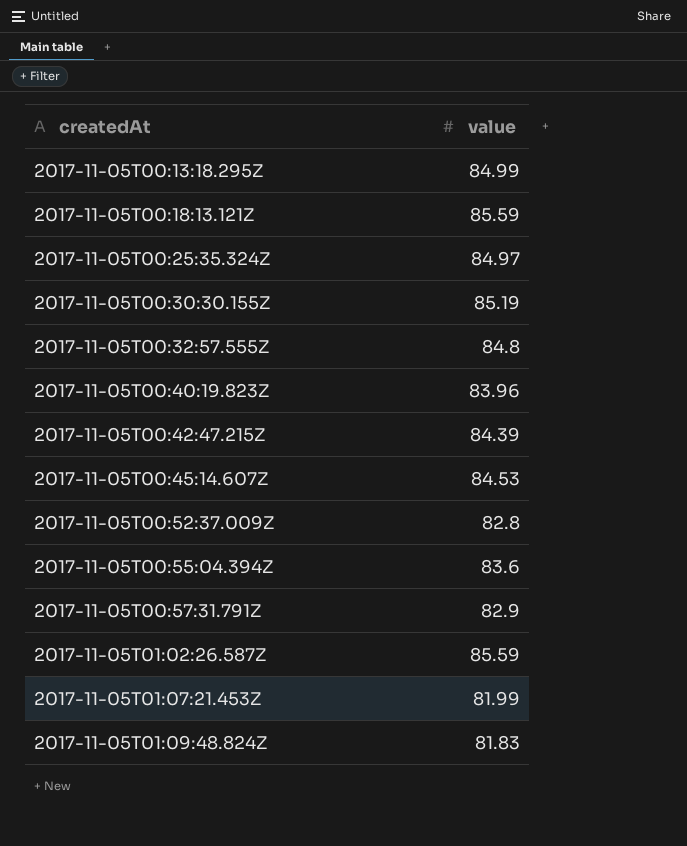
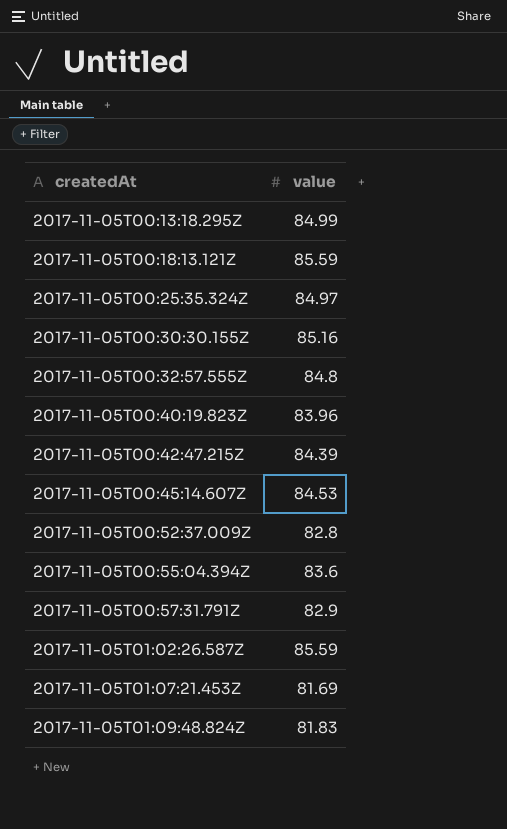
2017-11-05T00:30:30.155Z | value: 85.19 -> 85.16
2017-11-05T01:07:21.453Z | value: 81.99 -> 81.69

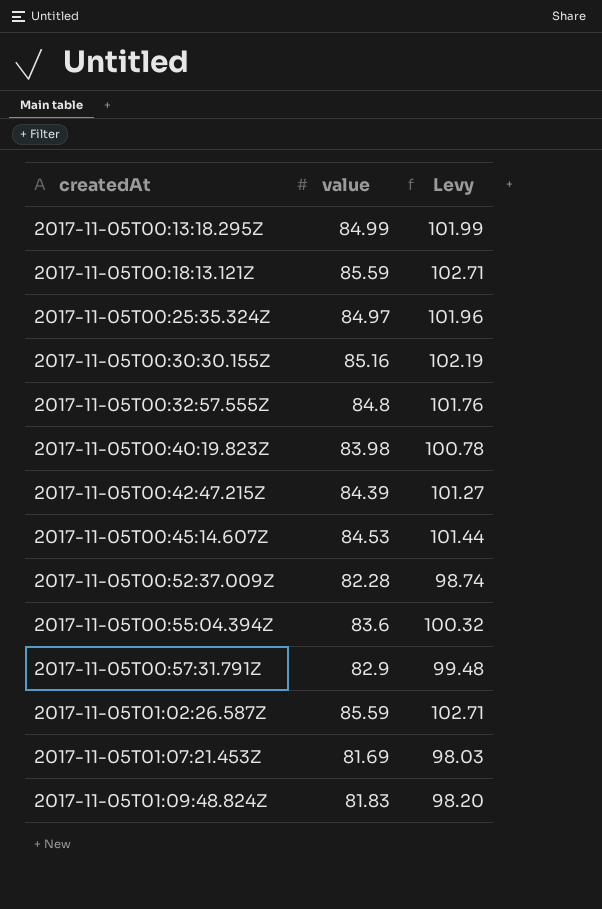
column Levy | formula: none -> [value] * 1.2
2017-11-05T00:40:19.823Z | value: 83.96 -> 83.98
2017-11-05T00:52:37.009Z | value: 82.8 -> 82.28

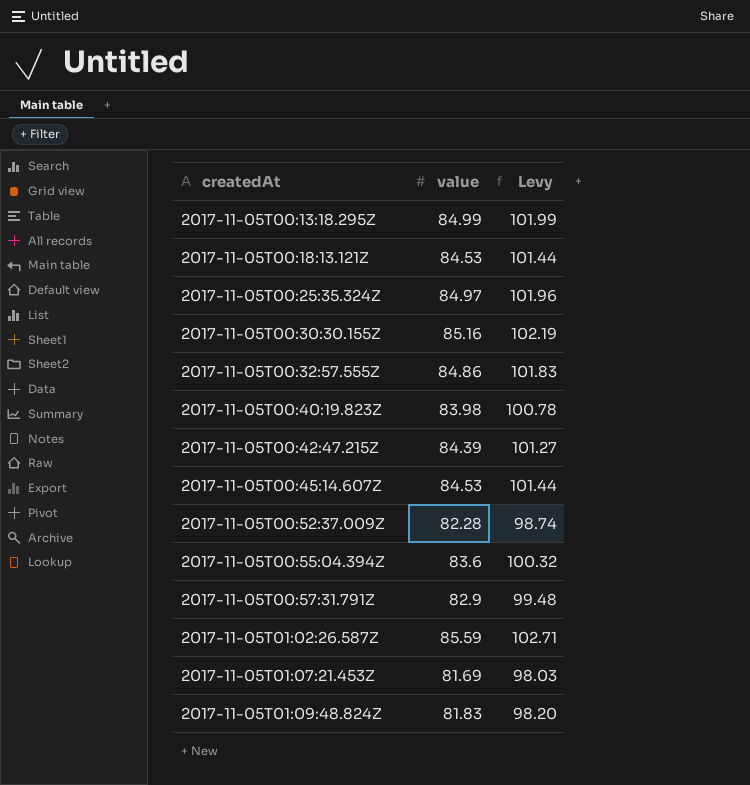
2017-11-05T00:18:13.121Z | value: 85.59 -> 84.53
2017-11-05T00:18:13.121Z | Levy: 102.71 -> 101.44
2017-11-05T00:32:57.555Z | value: 84.8 -> 84.86
2017-11-05T00:32:57.555Z | Levy: 101.76 -> 101.83

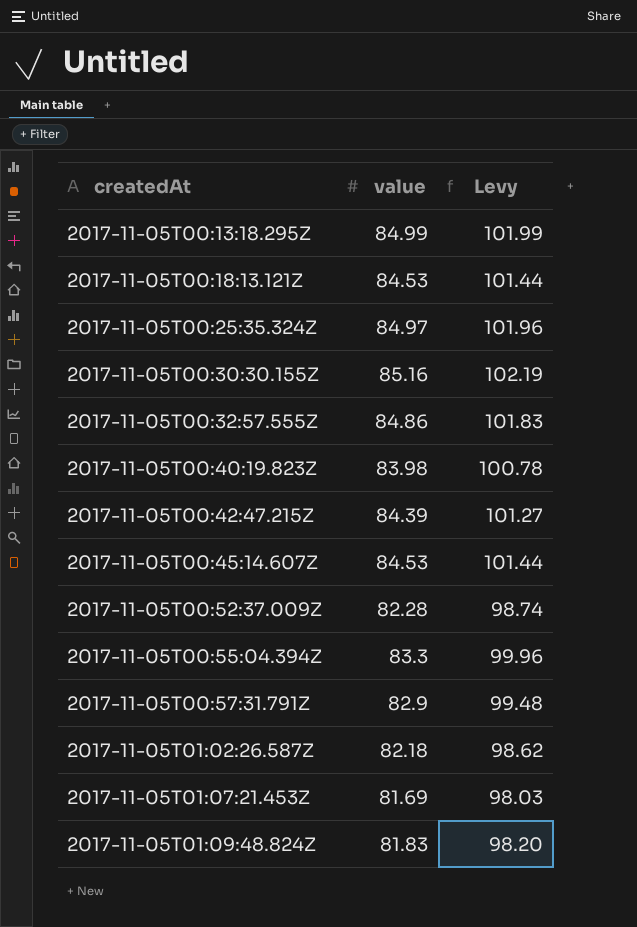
2017-11-05T00:55:04.394Z | value: 83.6 -> 83.3
2017-11-05T00:55:04.394Z | Levy: 100.32 -> 99.96
2017-11-05T01:02:26.587Z | value: 85.59 -> 82.18
2017-11-05T01:02:26.587Z | Levy: 102.71 -> 98.62

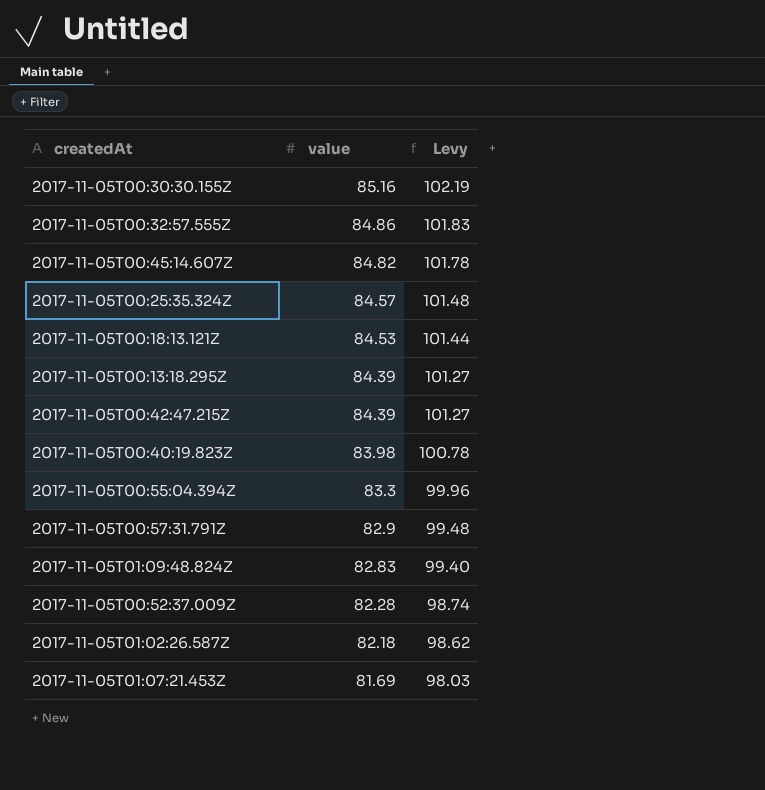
row order: createdAt ascending -> value descending
2017-11-05T00:45:14.607Z | value: 84.53 -> 84.82
2017-11-05T00:45:14.607Z | Levy: 101.44 -> 101.78
2017-11-05T00:25:35.324Z | value: 84.97 -> 84.57
2017-11-05T00:25:35.324Z | Levy: 101.96 -> 101.48
2017-11-05T00:13:18.295Z | value: 84.99 -> 84.39
2017-11-05T00:13:18.295Z | Levy: 101.99 -> 101.27
2017-11-05T01:09:48.824Z | value: 81.83 -> 82.83
2017-11-05T01:09:48.824Z | Levy: 98.20 -> 99.40

